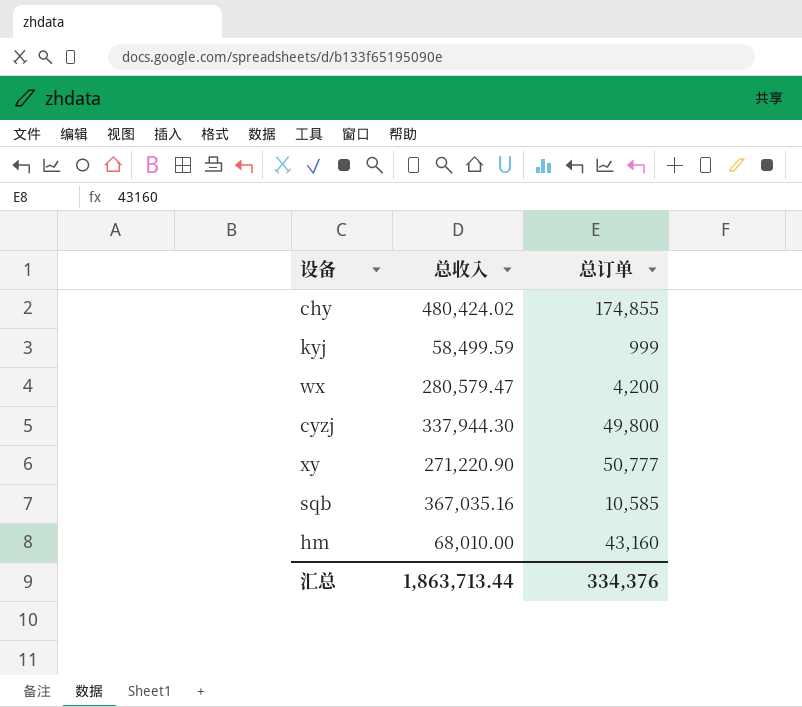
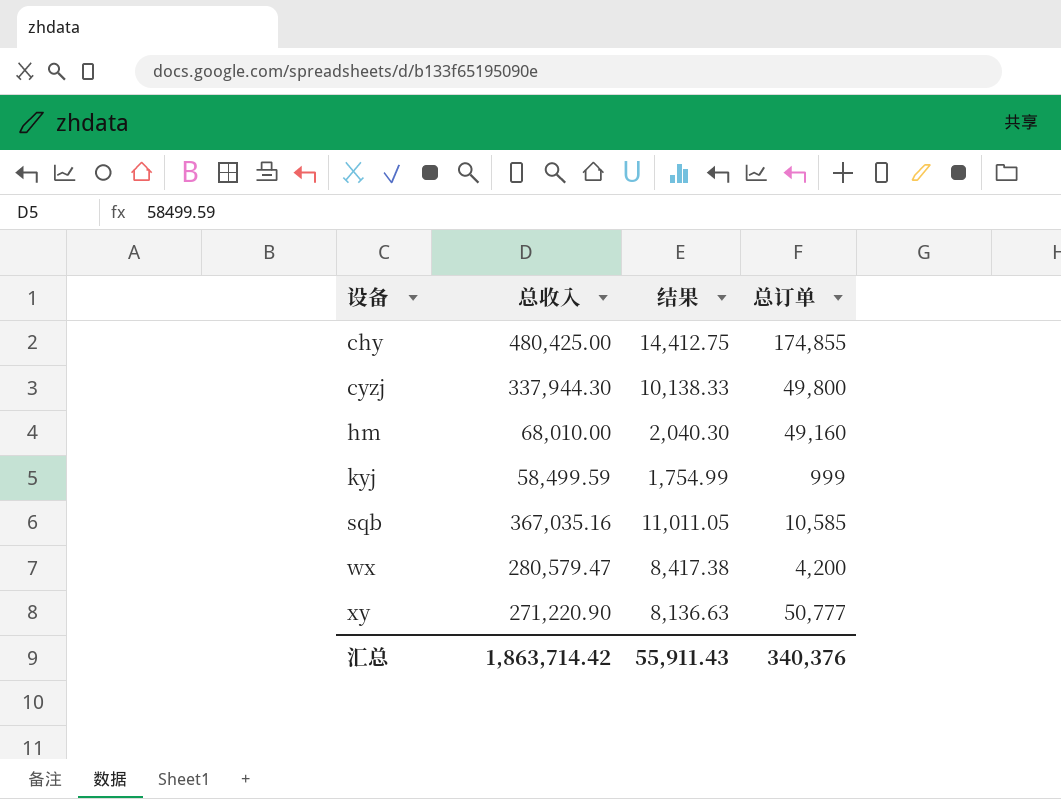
row order: none -> 设备 ascending
column 结果 | formula: none -> [总收入] * 0.03
chy | 总收入: 480,424.02 -> 480,425.00
hm | 总订单: 43,160 -> 49,160
汇总 | 总收入: 1,863,713.44 -> 1,863,714.42
汇总 | 总订单: 334,376 -> 340,376

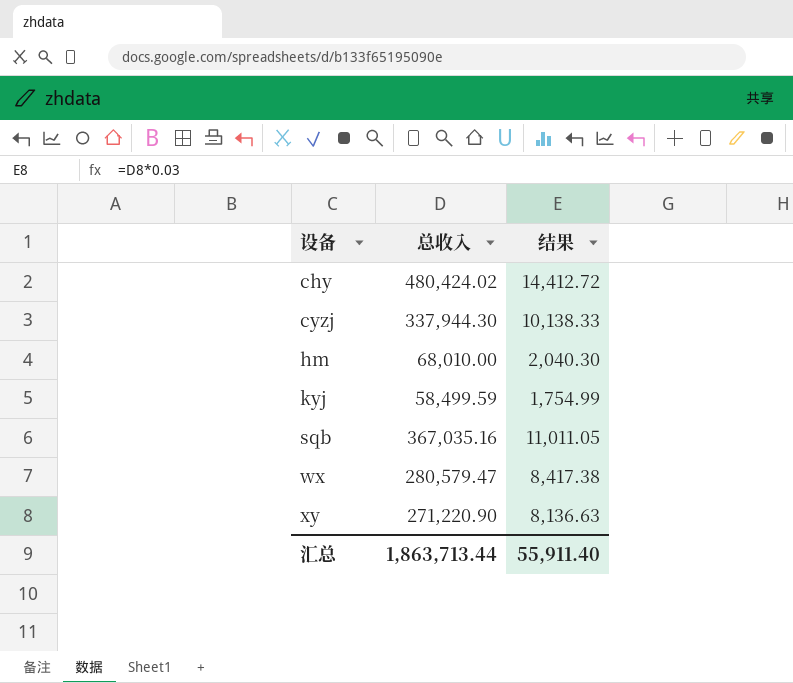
column 总订单 | position: 4 -> none
chy | 总收入: 480,425.00 -> 480,424.02
chy | 结果: 14,412.75 -> 14,412.72
汇总 | 总收入: 1,863,714.42 -> 1,863,713.44
汇总 | 结果: 55,911.43 -> 55,911.40

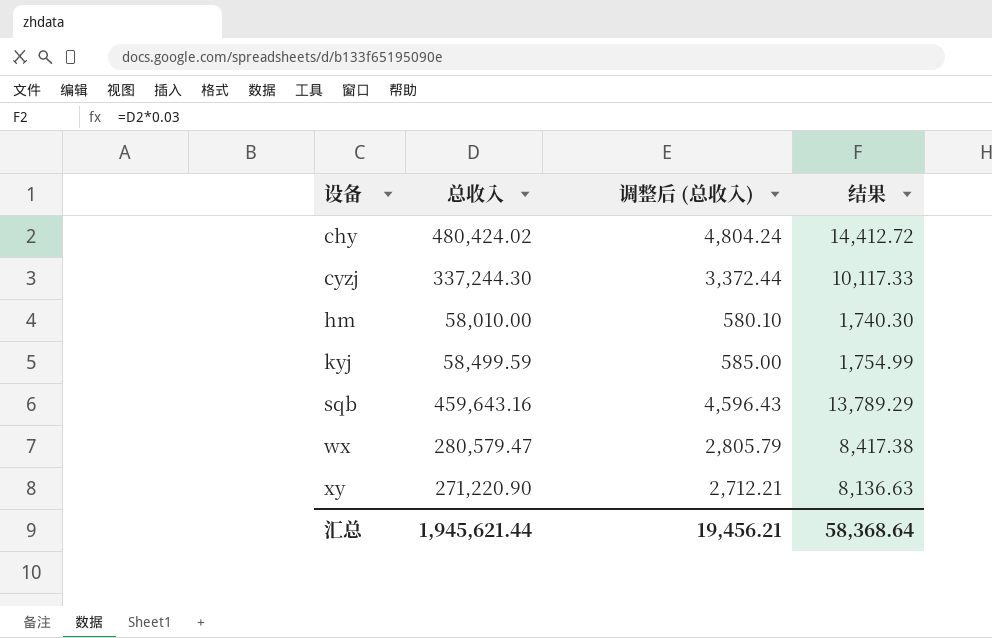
column 调整后 (总收入) | formula: none -> [总收入] * 0.01
cyzj | 总收入: 337,944.30 -> 337,244.30
cyzj | 结果: 10,138.33 -> 10,117.33
hm | 总收入: 68,010.00 -> 58,010.00
hm | 结果: 2,040.30 -> 1,740.30
sqb | 总收入: 367,035.16 -> 459,643.16
sqb | 结果: 11,011.05 -> 13,789.29
汇总 | 总收入: 1,863,713.44 -> 1,945,621.44
汇总 | 结果: 55,911.40 -> 58,368.64

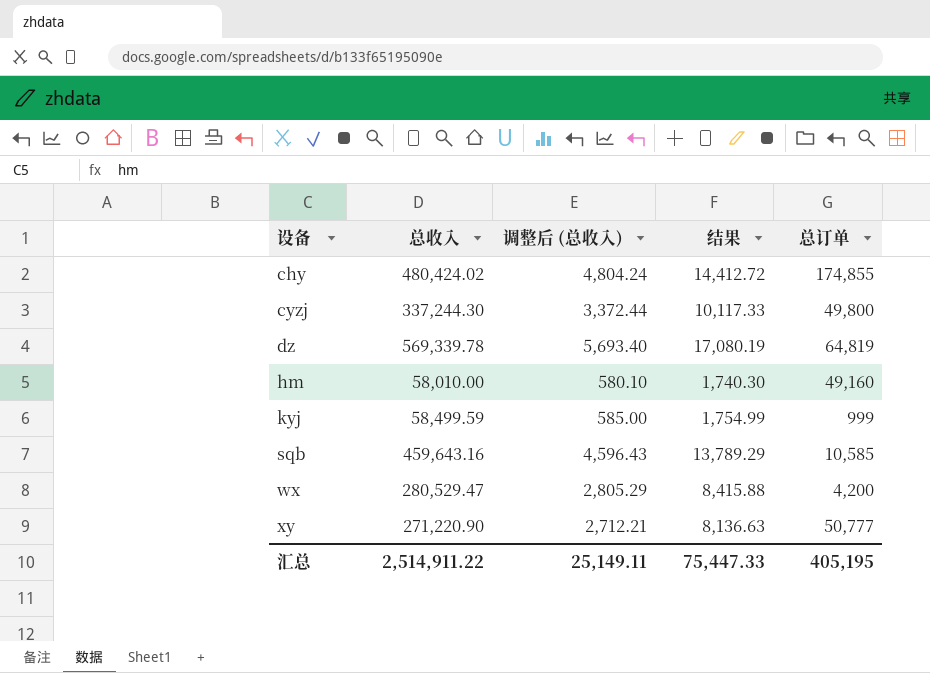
column 总订单 | position: none -> 5
row dz: none -> 569,339.78 | 5,693.40 | 17,080.19 | 64,819
wx | 总收入: 280,579.47 -> 280,529.47
wx | 调整后 (总收入): 2,805.79 -> 2,805.29
wx | 结果: 8,417.38 -> 8,415.88
汇总 | 总收入: 1,945,621.44 -> 2,514,911.22
汇总 | 调整后 (总收入): 19,456.21 -> 25,149.11
汇总 | 结果: 58,368.64 -> 75,447.33

